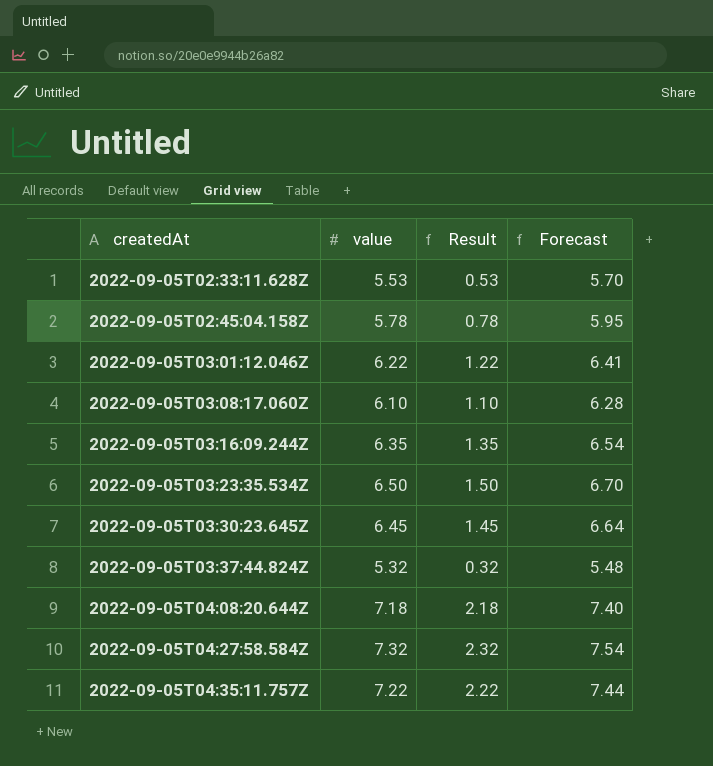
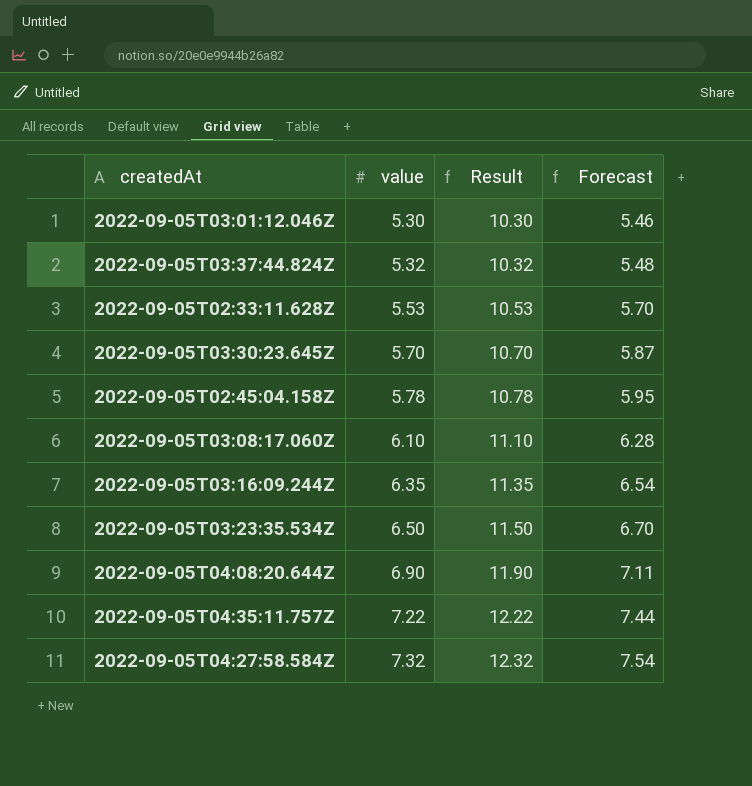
row order: createdAt ascending -> value ascending
column Result | formula: [value] - 5 -> [value] + 5
2022-09-05T03:01:12.046Z | value: 6.22 -> 5.30
2022-09-05T03:01:12.046Z | Forecast: 6.41 -> 5.46
2022-09-05T03:30:23.645Z | value: 6.45 -> 5.70
2022-09-05T03:30:23.645Z | Forecast: 6.64 -> 5.87
2022-09-05T04:08:20.644Z | value: 7.18 -> 6.90
2022-09-05T04:08:20.644Z | Forecast: 7.40 -> 7.11

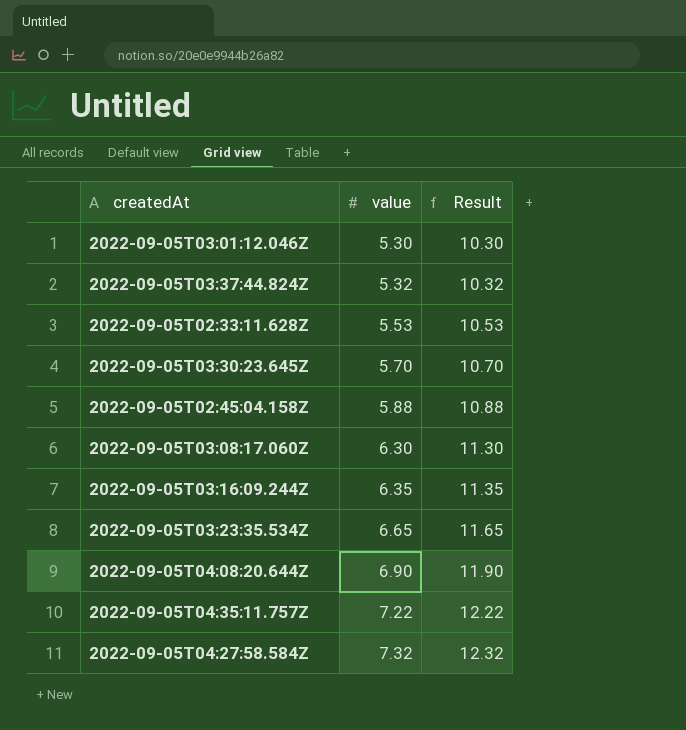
column Forecast | formula: [value] * 1.03 -> none
2022-09-05T02:45:04.158Z | value: 5.78 -> 5.88
2022-09-05T02:45:04.158Z | Result: 10.78 -> 10.88
2022-09-05T03:08:17.060Z | value: 6.10 -> 6.30
2022-09-05T03:08:17.060Z | Result: 11.10 -> 11.30
2022-09-05T03:23:35.534Z | value: 6.50 -> 6.65
2022-09-05T03:23:35.534Z | Result: 11.50 -> 11.65

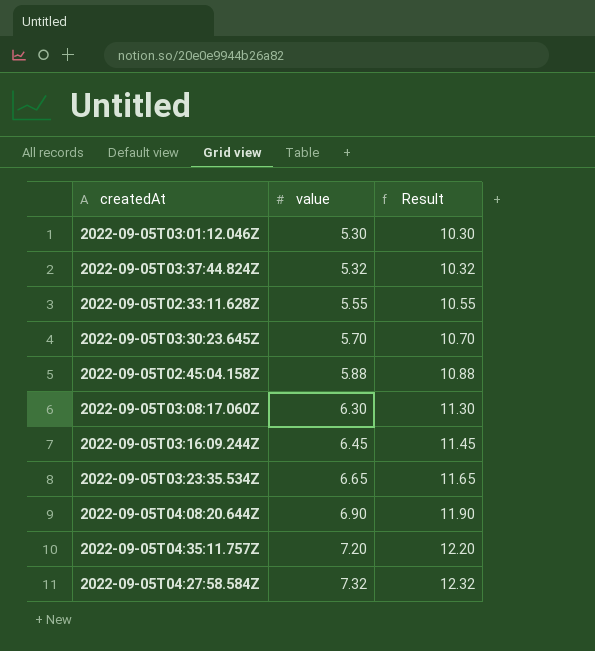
2022-09-05T02:33:11.628Z | value: 5.53 -> 5.55
2022-09-05T02:33:11.628Z | Result: 10.53 -> 10.55
2022-09-05T03:16:09.244Z | value: 6.35 -> 6.45
2022-09-05T03:16:09.244Z | Result: 11.35 -> 11.45
2022-09-05T04:35:11.757Z | value: 7.22 -> 7.20
2022-09-05T04:35:11.757Z | Result: 12.22 -> 12.20

